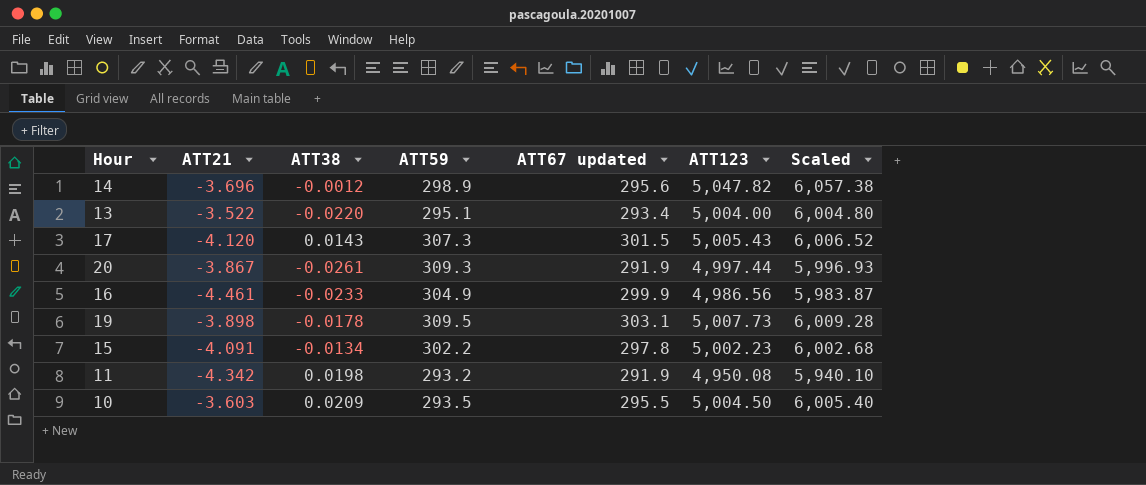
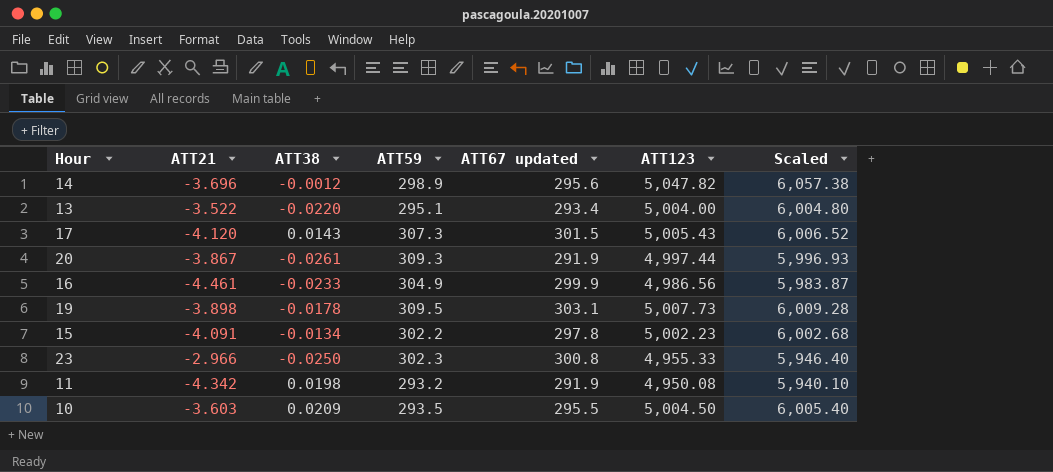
row 23: none -> -2.966 | -0.0250 | 302.3 | 300.8 | 4,955.33 | 5,946.40

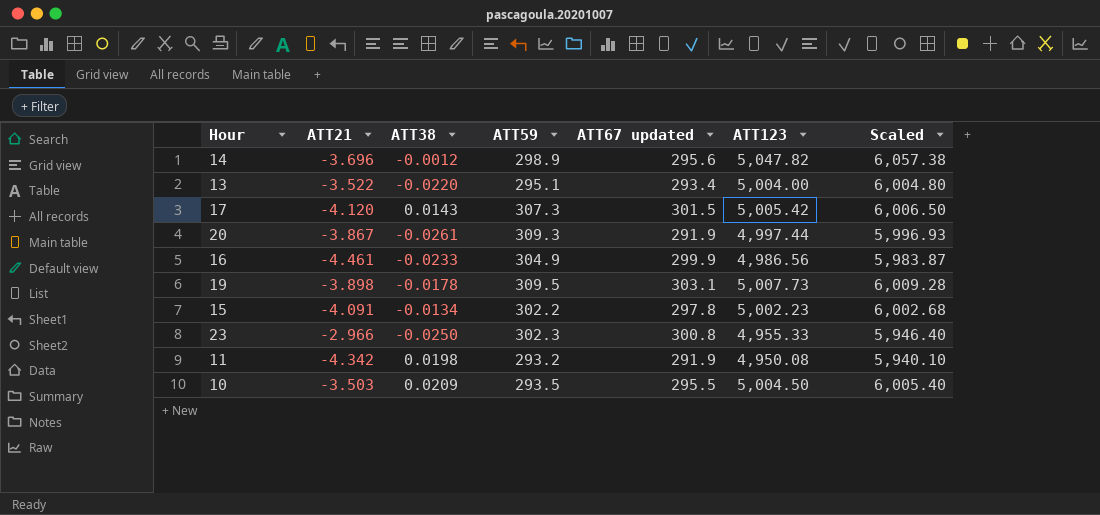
17 | ATT123: 5,005.43 -> 5,005.42
17 | Scaled: 6,006.52 -> 6,006.50
10 | ATT21: -3.603 -> -3.503

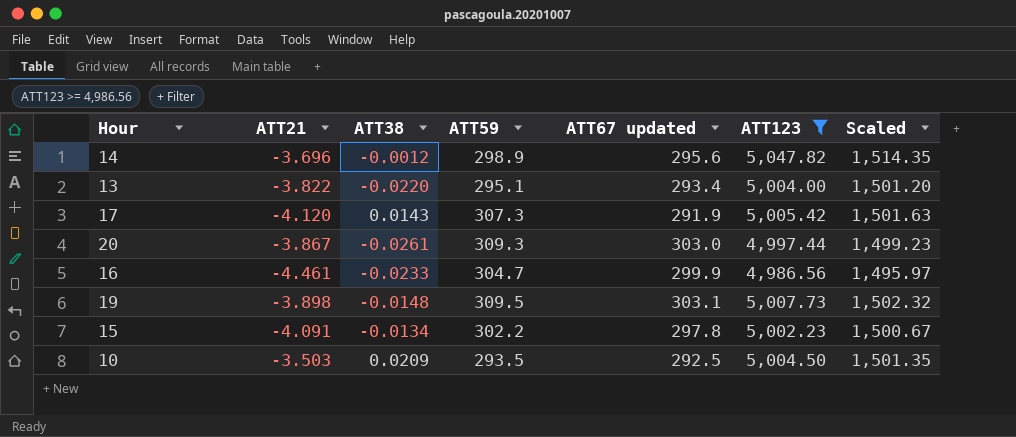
filter: none -> ATT123 >= 4,986.56
column Scaled | formula: [ATT123] * 1.2 -> [ATT123] * 0.3
13 | ATT21: -3.522 -> -3.822
17 | ATT67 updated: 301.5 -> 291.9
20 | ATT67 updated: 291.9 -> 303.0
16 | ATT59: 304.9 -> 304.7
19 | ATT38: -0.0178 -> -0.0148
10 | ATT67 updated: 295.5 -> 292.5

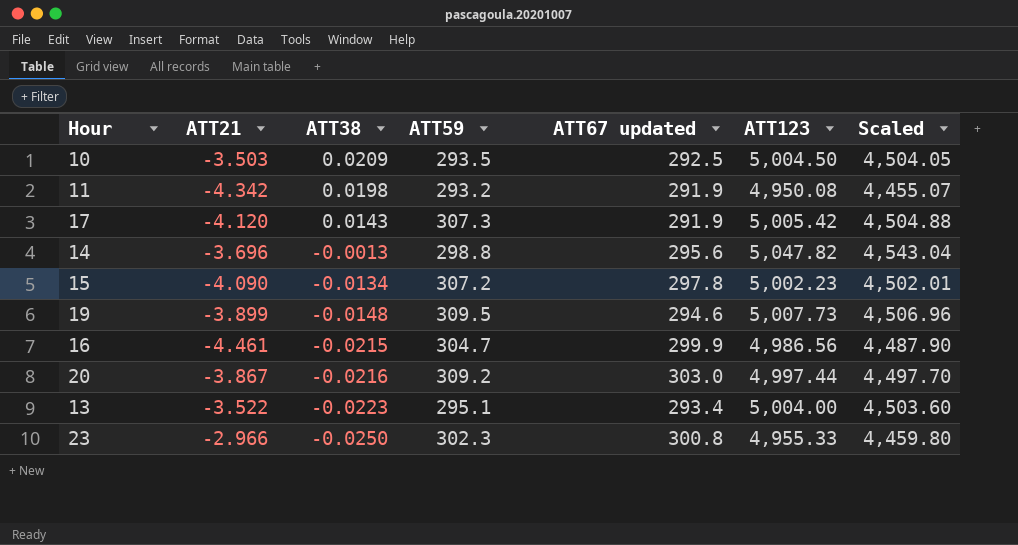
filter: ATT123 >= 4,986.56 -> none
row order: none -> ATT38 descending
column Scaled | formula: [ATT123] * 0.3 -> [ATT123] * 0.9
14 | ATT38: -0.0012 -> -0.0013
14 | ATT59: 298.9 -> 298.8
15 | ATT21: -4.091 -> -4.090
15 | ATT59: 302.2 -> 307.2
19 | ATT21: -3.898 -> -3.899
19 | ATT67 updated: 303.1 -> 294.6
16 | ATT38: -0.0233 -> -0.0215
20 | ATT38: -0.0261 -> -0.0216
20 | ATT59: 309.3 -> 309.2
13 | ATT21: -3.822 -> -3.522
13 | ATT38: -0.0220 -> -0.0223

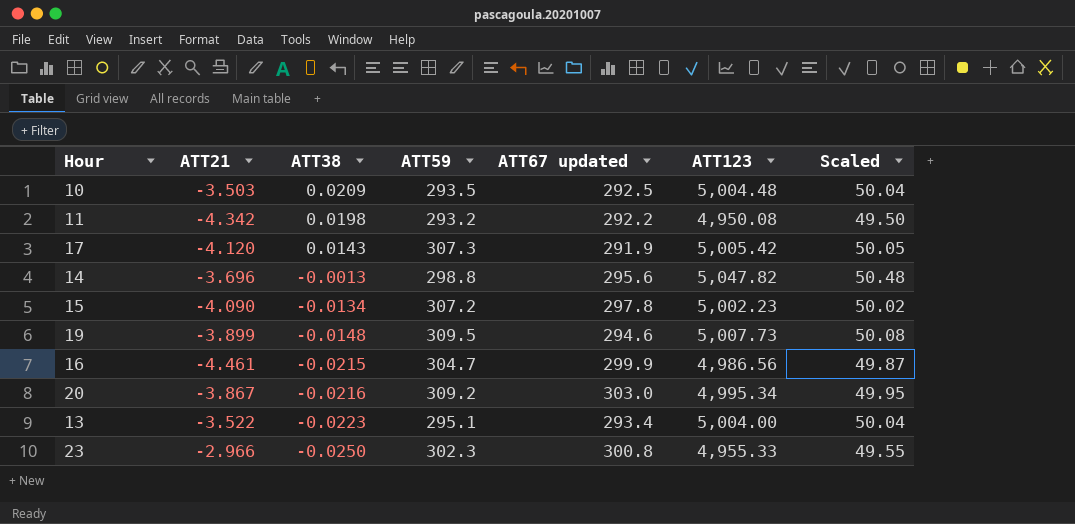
column Scaled | formula: [ATT123] * 0.9 -> [ATT123] * 0.01
10 | ATT123: 5,004.50 -> 5,004.48
11 | ATT67 updated: 291.9 -> 292.2
20 | ATT123: 4,997.44 -> 4,995.34

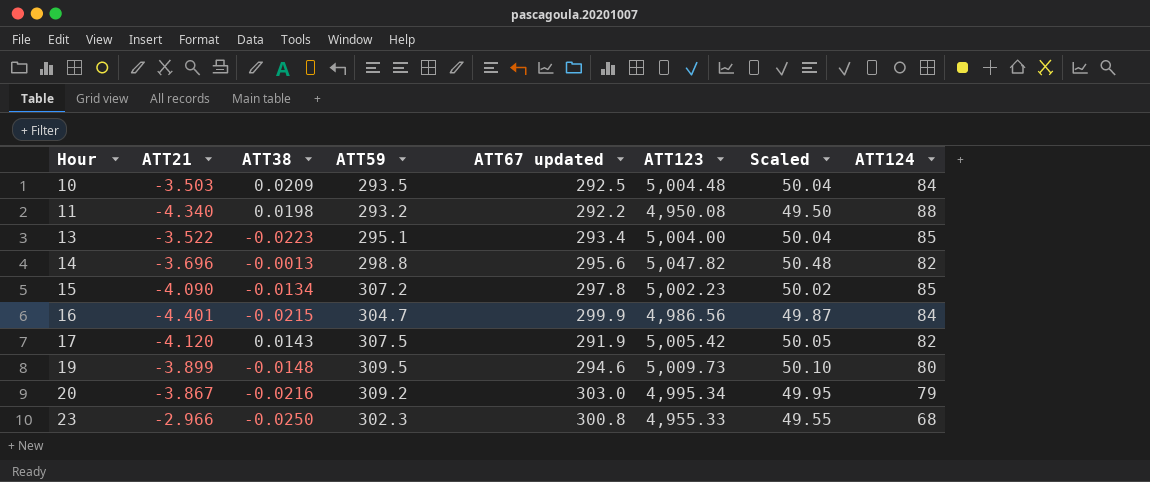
row order: ATT38 descending -> Hour ascending
column ATT124 | position: none -> 8
11 | ATT21: -4.342 -> -4.340
16 | ATT21: -4.461 -> -4.401
17 | ATT59: 307.3 -> 307.5
19 | ATT123: 5,007.73 -> 5,009.73
19 | Scaled: 50.08 -> 50.10

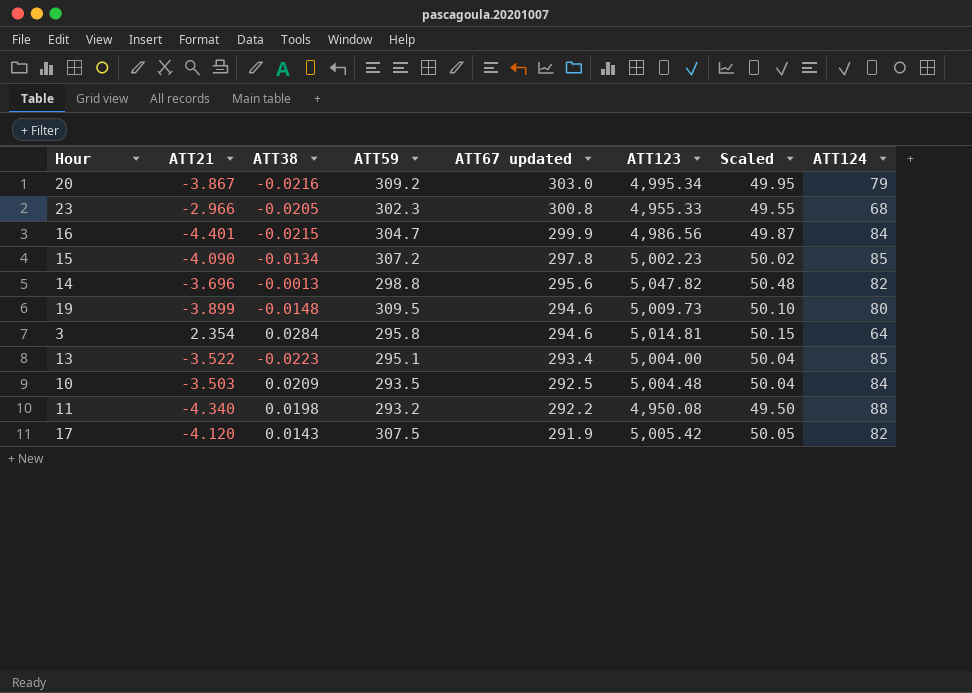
row order: Hour ascending -> ATT67 updated descending
23 | ATT38: -0.0250 -> -0.0205
row 3: none -> 2.354 | 0.0284 | 295.8 | 294.6 | 5,014.81 | 50.15 | 64

